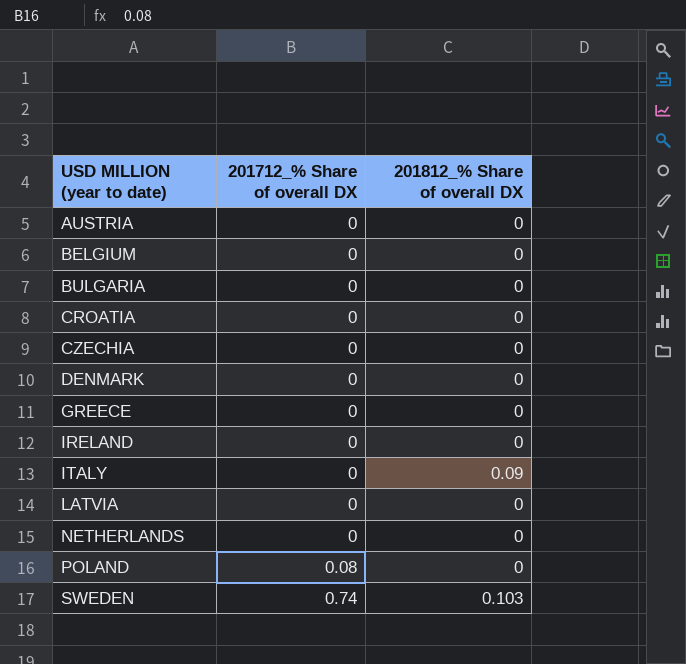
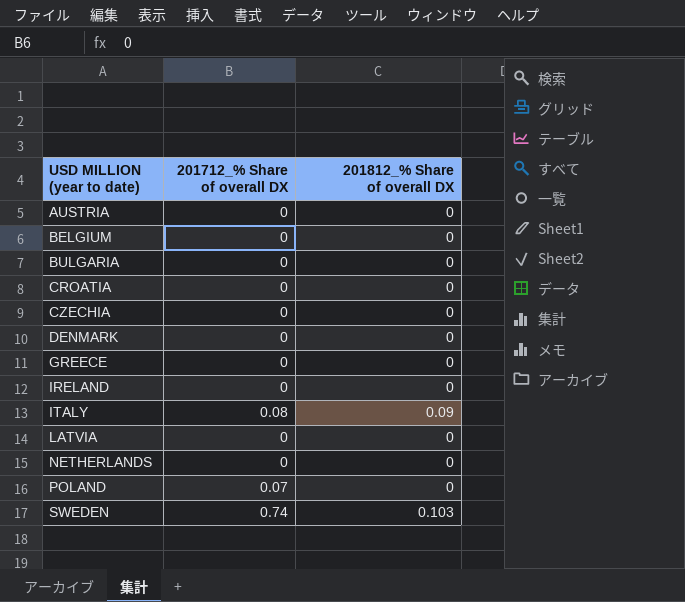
ITALY | 201712_% Share of overall DX: 0 -> 0.08
POLAND | 201712_% Share of overall DX: 0.08 -> 0.07

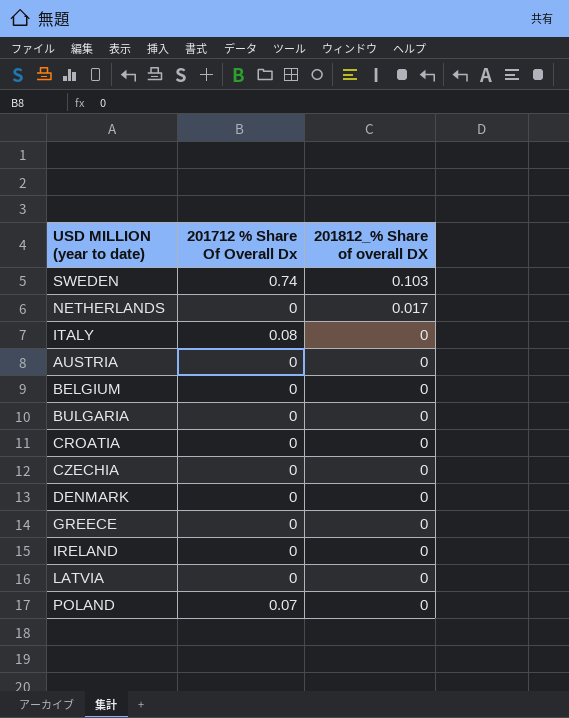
row order: USD MILLION (year to date) ascending -> 201812_% Share of overall DX descending
column name: 201712_% Share of overall DX -> 201712 % Share Of Overall Dx
NETHERLANDS | 201812_% Share of overall DX: 0 -> 0.017
ITALY | 201812_% Share of overall DX: 0.09 -> 0

